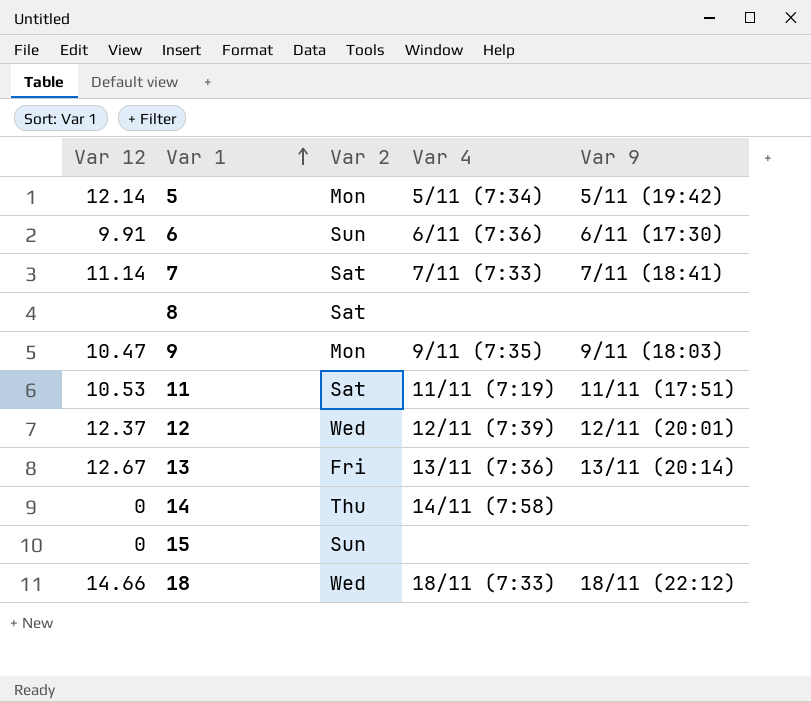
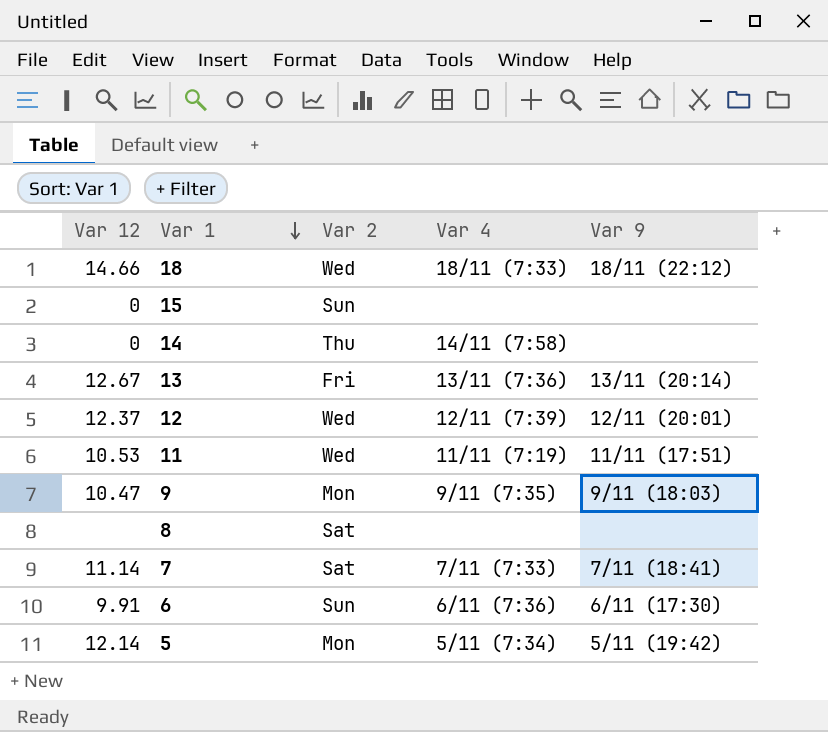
row order: Var 1 ascending -> Var 1 descending
11 | Var 2: Sat -> Wed

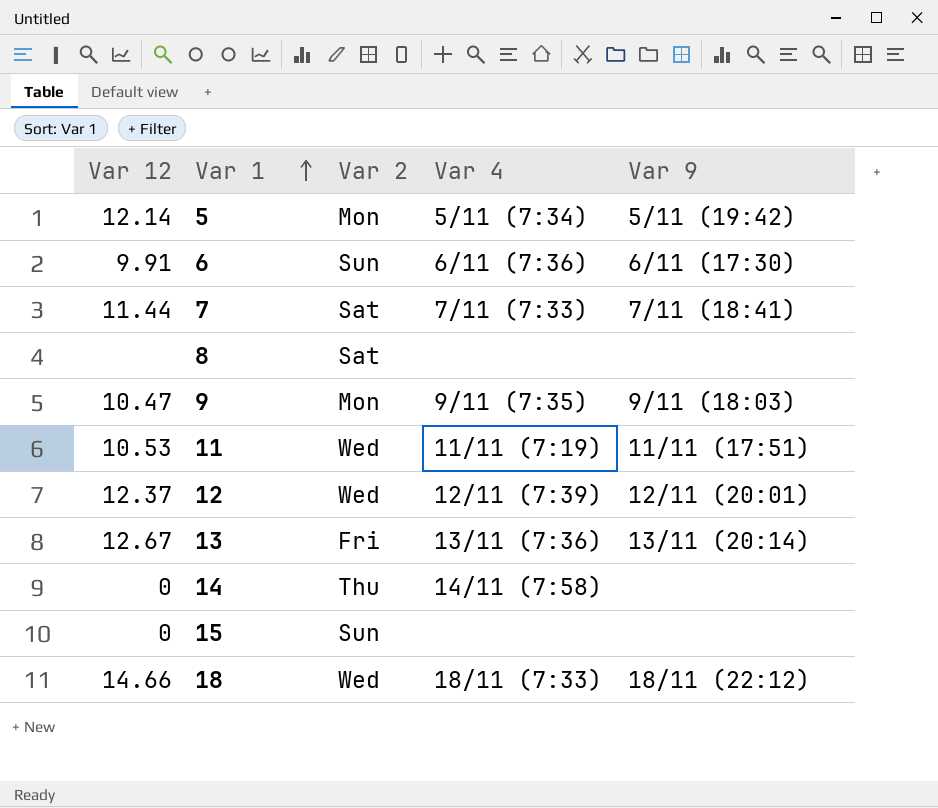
row order: Var 1 descending -> Var 1 ascending
7 | Var 12: 11.14 -> 11.44

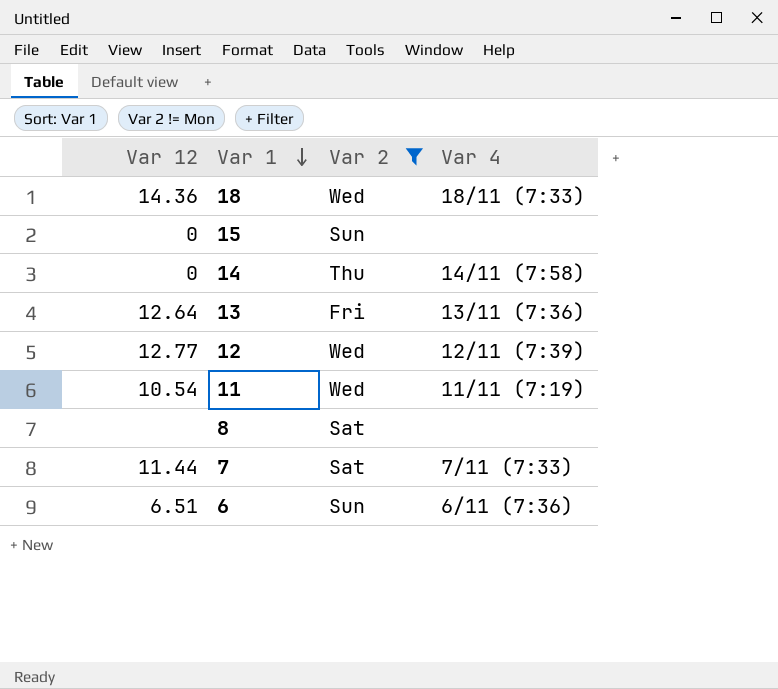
filter: none -> Var 2 != Mon
row order: Var 1 ascending -> Var 1 descending
column Var 9 | position: 5 -> none
18 | Var 12: 14.66 -> 14.36
13 | Var 12: 12.67 -> 12.64
12 | Var 12: 12.37 -> 12.77
11 | Var 12: 10.53 -> 10.54
6 | Var 12: 9.91 -> 6.51

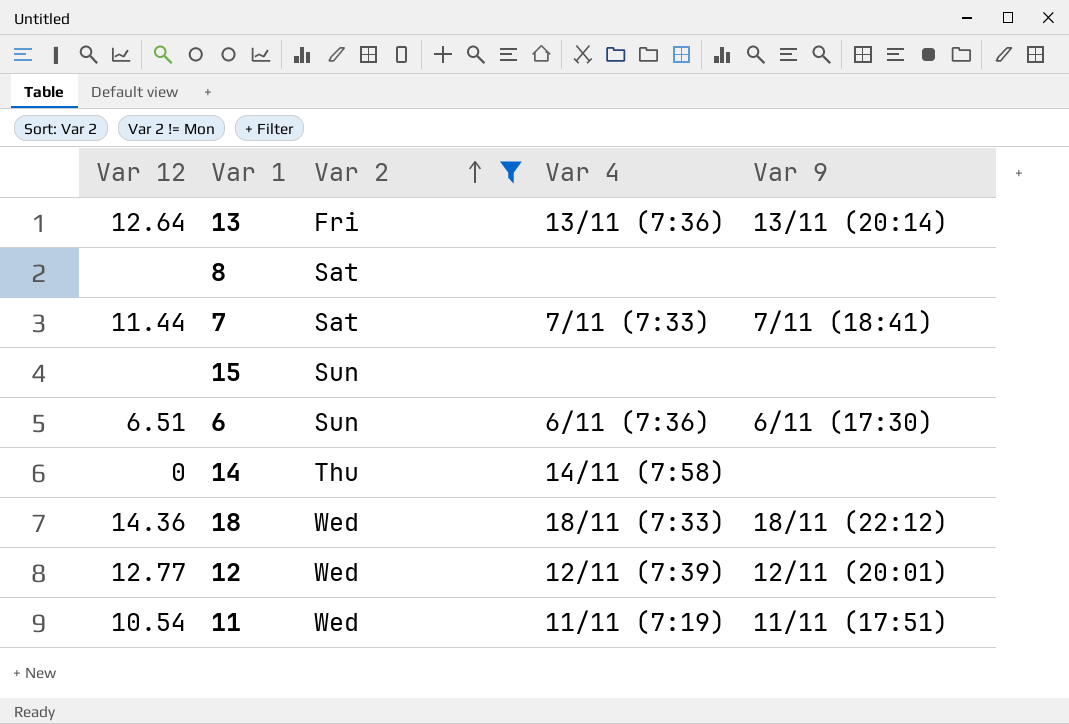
row order: Var 1 descending -> Var 2 ascending
column Var 9 | position: none -> 5
15 | Var 12: 0 -> none

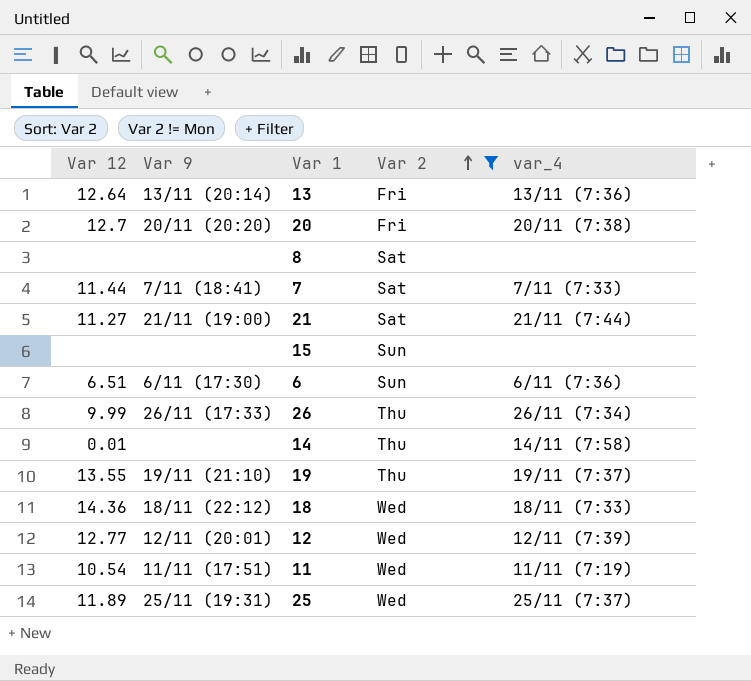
column Var 9 | position: 5 -> 2
column name: Var 4 -> var_4
row 20: none -> 12.7 | 20/11 (20:20) | Fri | 20/11 (7:38)
row 21: none -> 11.27 | 21/11 (19:00) | Sat | 21/11 (7:44)
row 26: none -> 9.99 | 26/11 (17:33) | Thu | 26/11 (7:34)
14 | Var 12: 0 -> 0.01
row 19: none -> 13.55 | 19/11 (21:10) | Thu | 19/11 (7:37)
row 25: none -> 11.89 | 25/11 (19:31) | Wed | 25/11 (7:37)

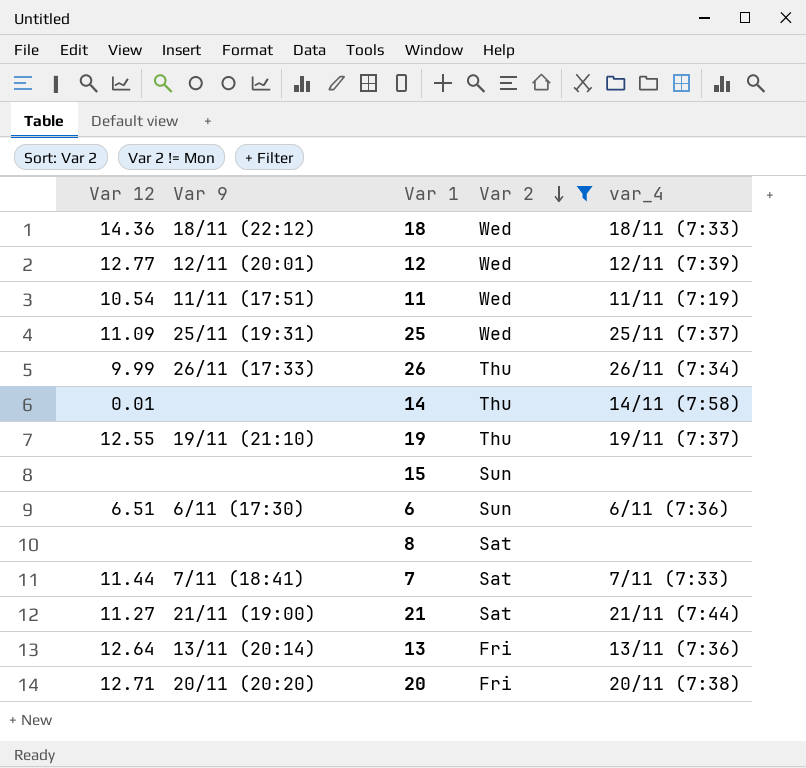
row order: Var 2 ascending -> Var 2 descending
25 | Var 12: 11.89 -> 11.09
19 | Var 12: 13.55 -> 12.55
20 | Var 12: 12.7 -> 12.71

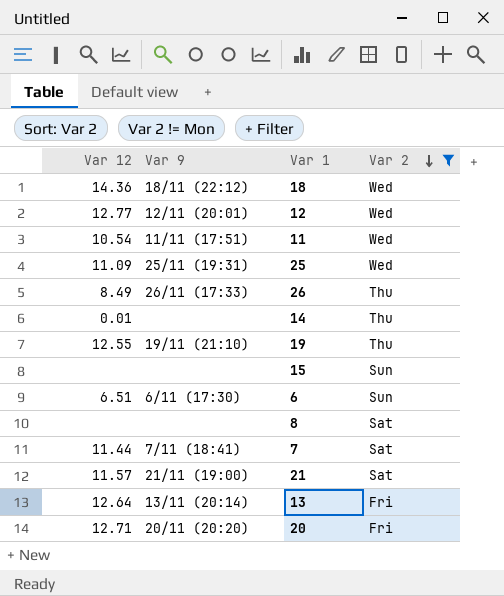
column var_4 | position: 5 -> none
26 | Var 12: 9.99 -> 8.49
21 | Var 12: 11.27 -> 11.57

